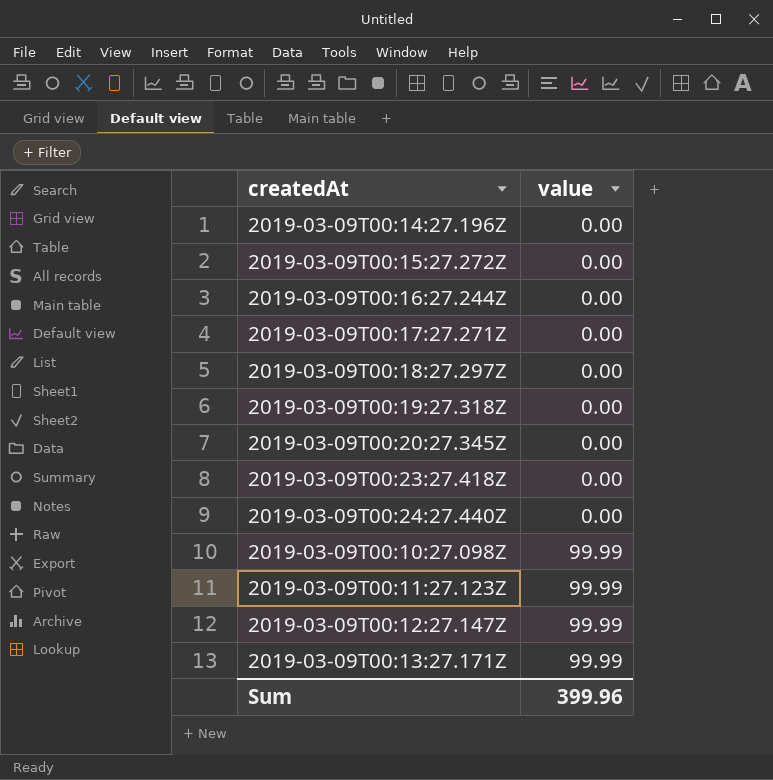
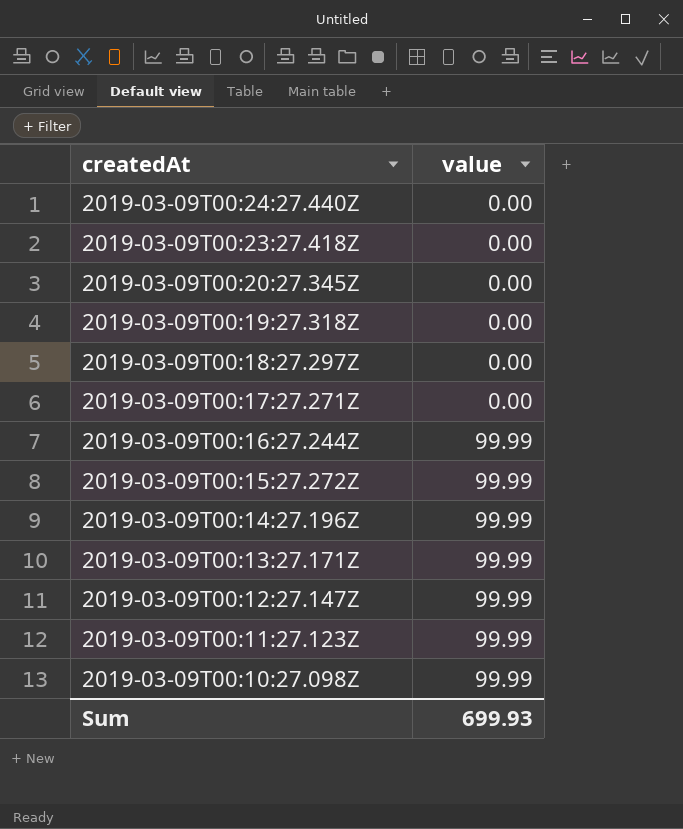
row order: value ascending -> createdAt descending
2019-03-09T00:16:27.244Z | value: 0.00 -> 99.99
2019-03-09T00:15:27.272Z | value: 0.00 -> 99.99
2019-03-09T00:14:27.196Z | value: 0.00 -> 99.99
Sum | value: 399.96 -> 699.93

